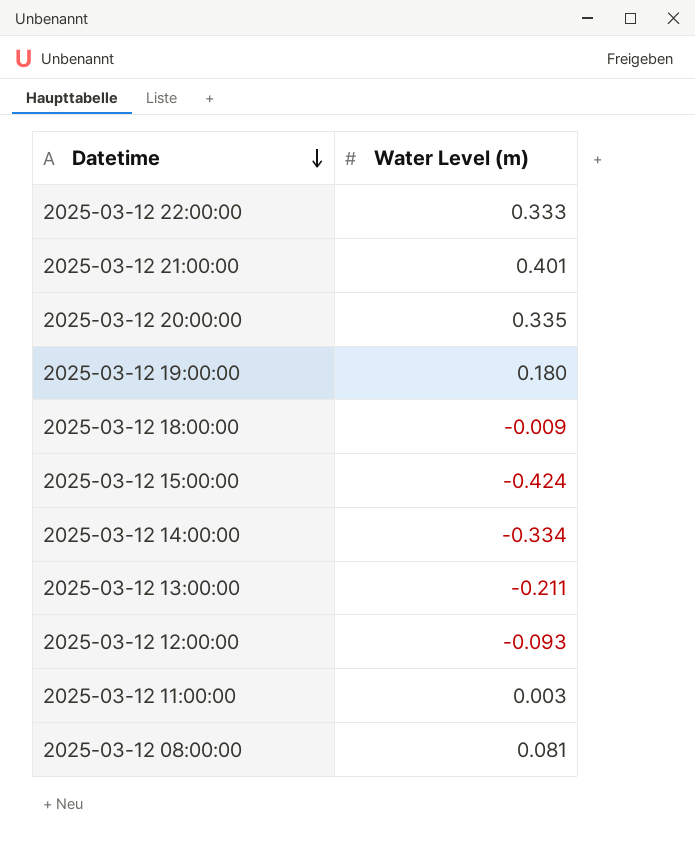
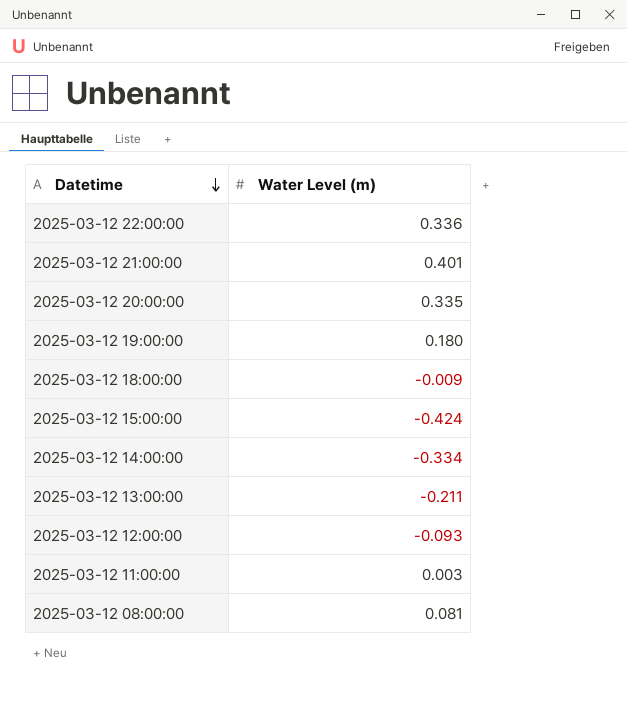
2025-03-12 22:00:00 | Water Level (m): 0.333 -> 0.336

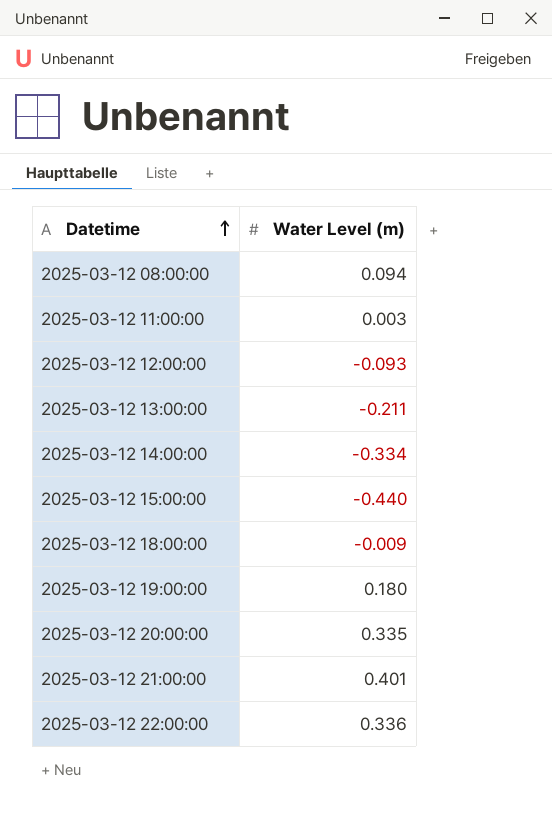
row order: Datetime descending -> Datetime ascending
2025-03-12 08:00:00 | Water Level (m): 0.081 -> 0.094
2025-03-12 15:00:00 | Water Level (m): -0.424 -> -0.440

